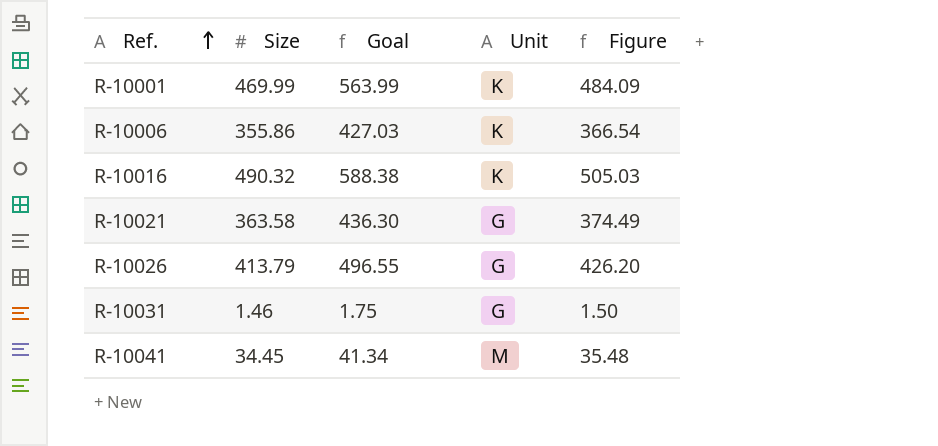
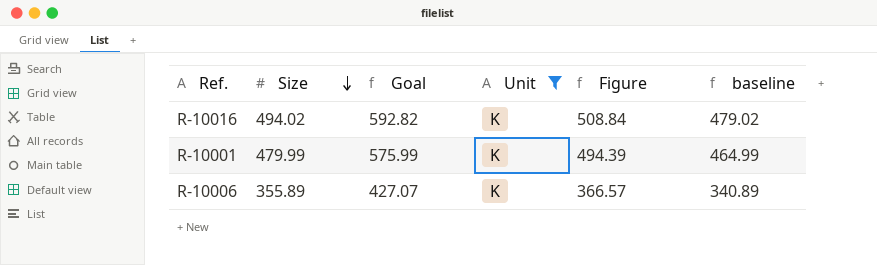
filter: none -> Unit = K
row order: Ref. ascending -> Size descending
column baseline | formula: none -> [Size] - 15
R-10016 | Size: 490.32 -> 494.02
R-10016 | Goal: 588.38 -> 592.82
R-10016 | Figure: 505.03 -> 508.84
R-10001 | Size: 469.99 -> 479.99
R-10001 | Goal: 563.99 -> 575.99
R-10001 | Figure: 484.09 -> 494.39
R-10006 | Size: 355.86 -> 355.89
R-10006 | Goal: 427.03 -> 427.07
R-10006 | Figure: 366.54 -> 366.57

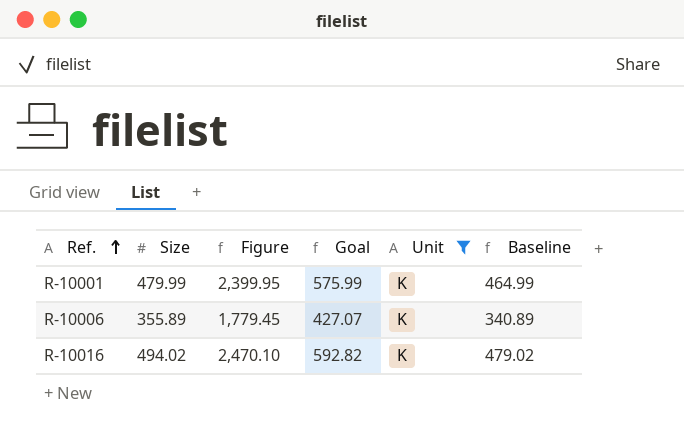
row order: Size descending -> Ref. ascending
column Figure | formula: [Size] * 1.03 -> [Size] * 5
column Figure | position: 5 -> 3
column name: baseline -> Baseline

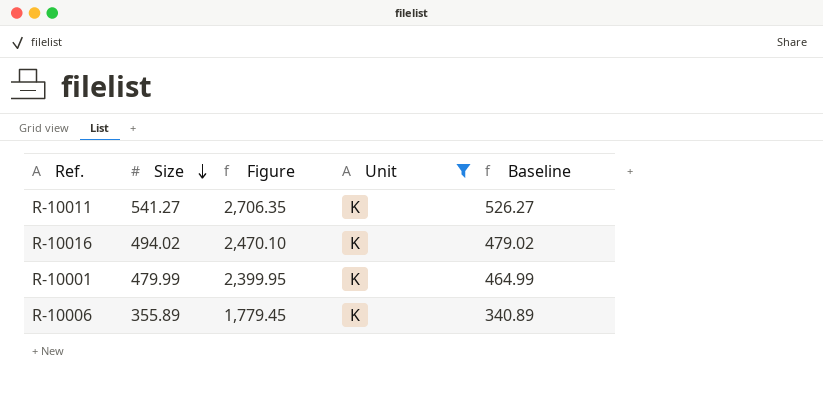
row order: Ref. ascending -> Size descending
column Goal | formula: [Size] * 1.2 -> none
row R-10011: none -> 541.27 | 2,706.35 | K | 526.27

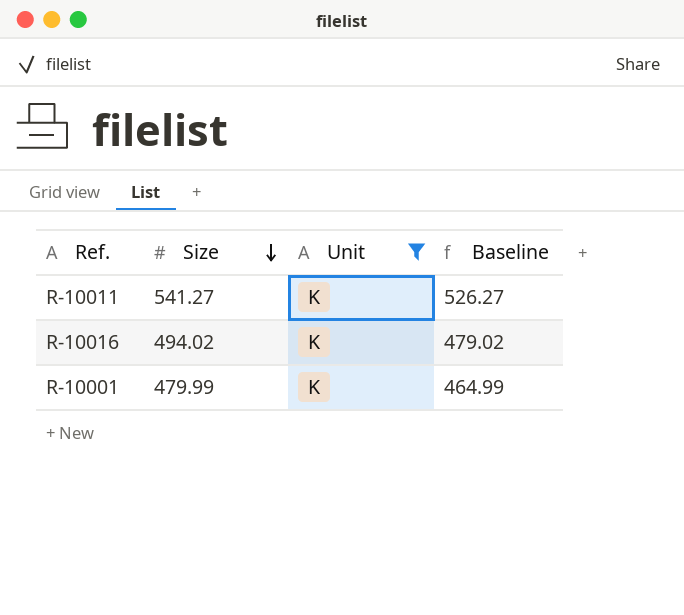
column Figure | formula: [Size] * 5 -> none
row R-10006: 355.89 | 1,779.45 | K | 340.89 -> none

